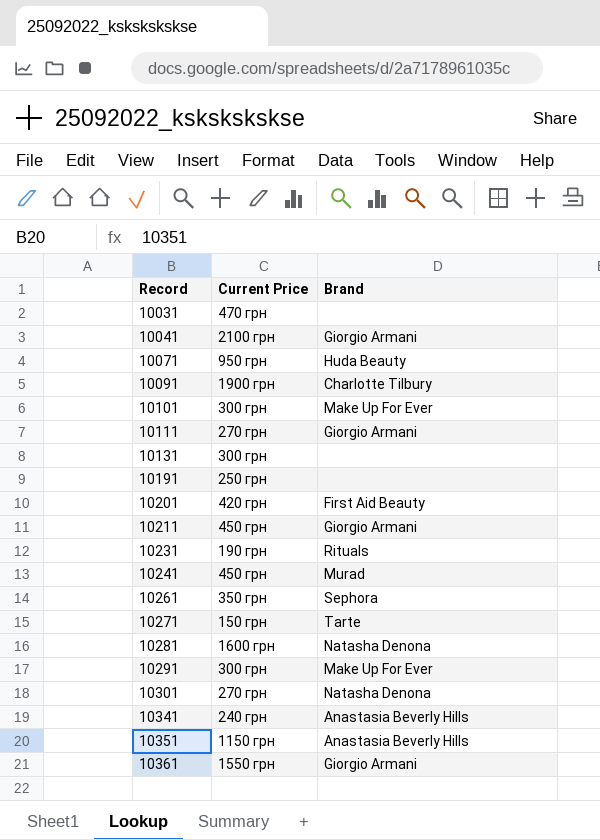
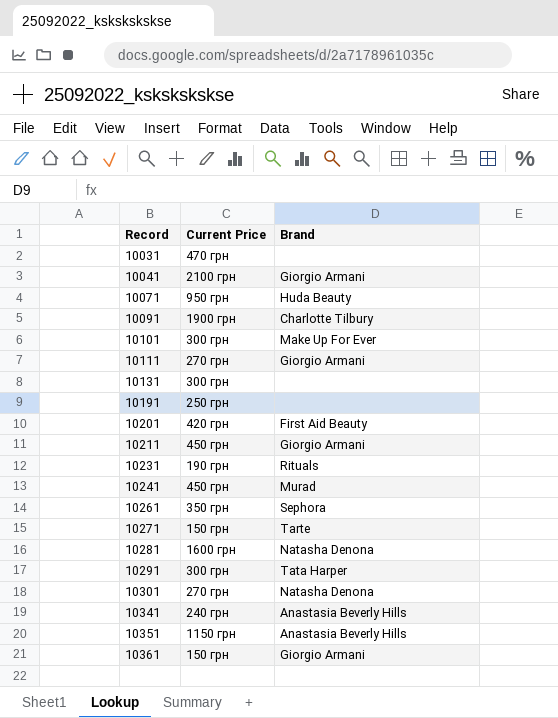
10291 | Brand: Make Up For Ever -> Tata Harper
10361 | Current Price: 1550 грн -> 150 грн

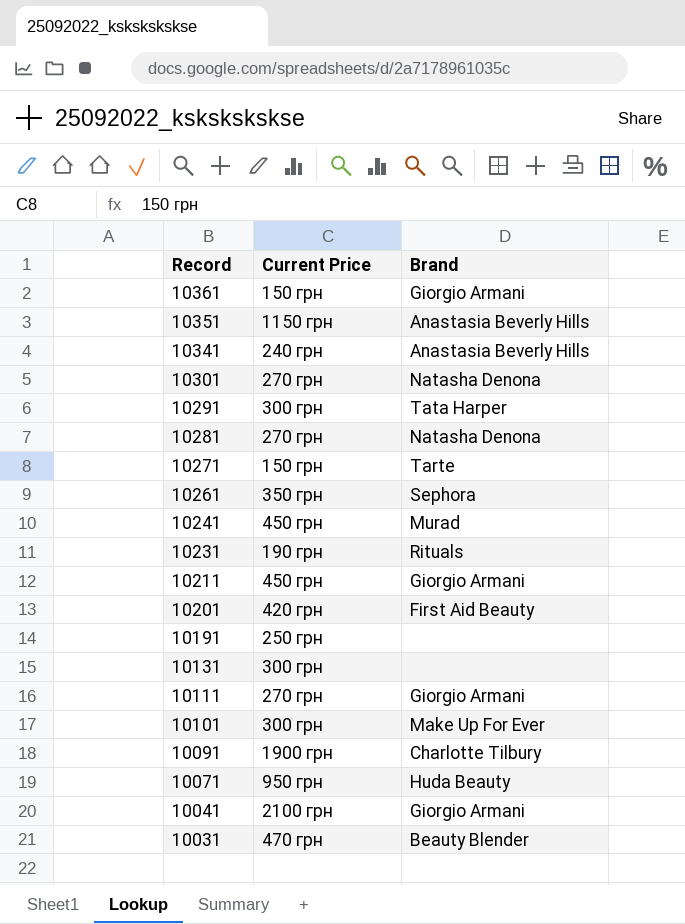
row order: Record ascending -> Record descending
10281 | Current Price: 1600 грн -> 270 грн
10031 | Brand: none -> Beauty Blender

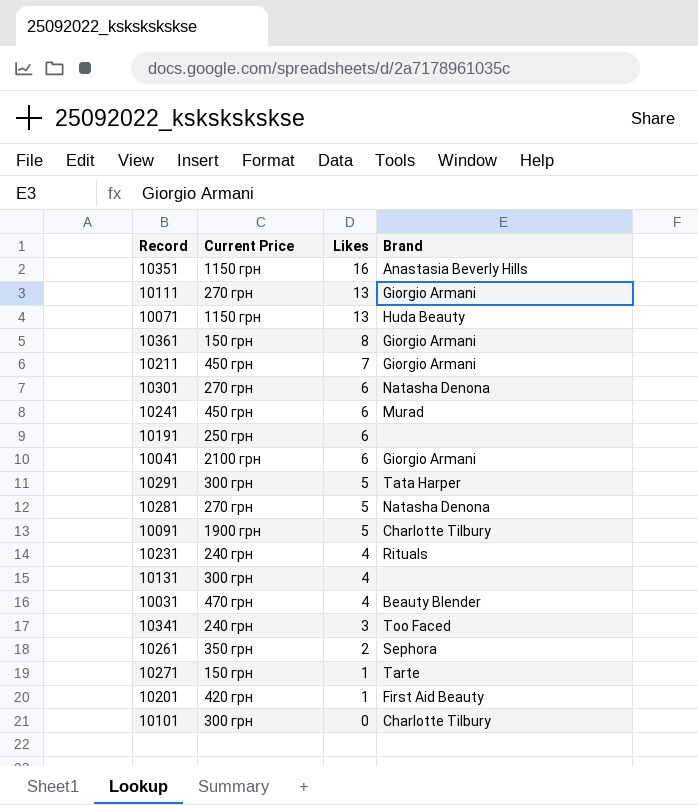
row order: Record descending -> Likes descending
column Likes | position: none -> 3
10071 | Current Price: 950 грн -> 1150 грн
10231 | Current Price: 190 грн -> 240 грн
10341 | Brand: Anastasia Beverly Hills -> Too Faced
10101 | Brand: Make Up For Ever -> Charlotte Tilbury

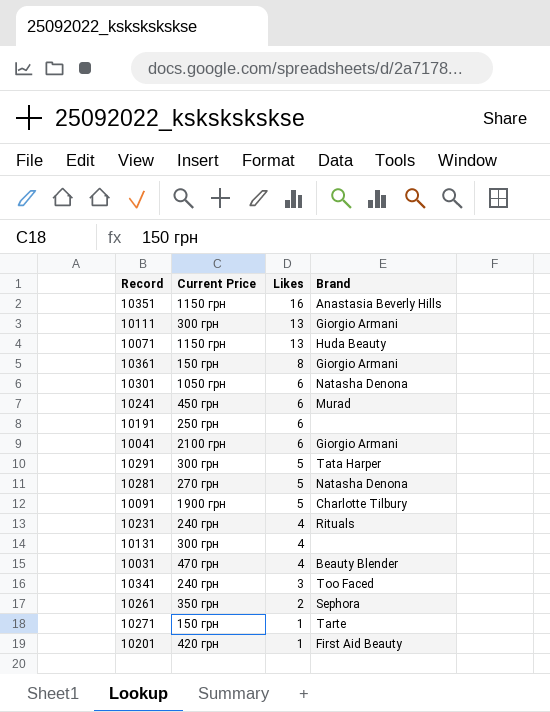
row 10211: 450 грн | 7 | Giorgio Armani -> none
row 10101: 300 грн | 0 | Charlotte Tilbury -> none
10111 | Current Price: 270 грн -> 300 грн
10301 | Current Price: 270 грн -> 1050 грн

